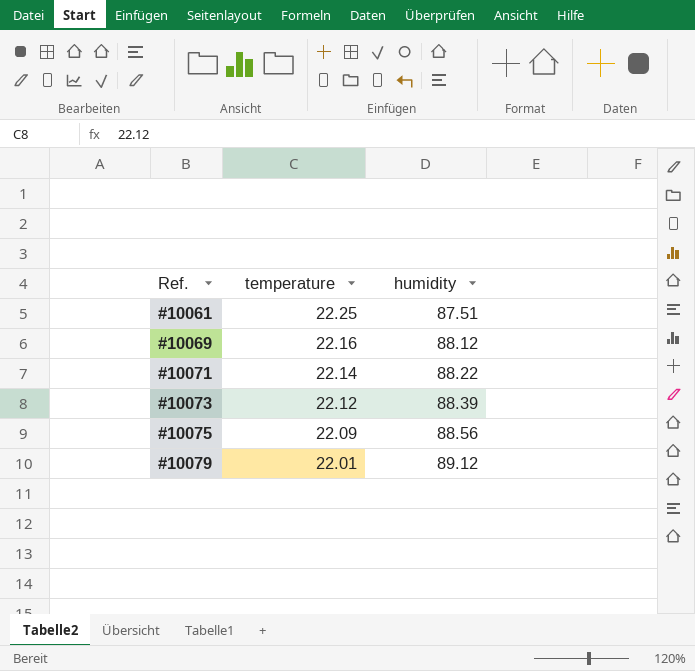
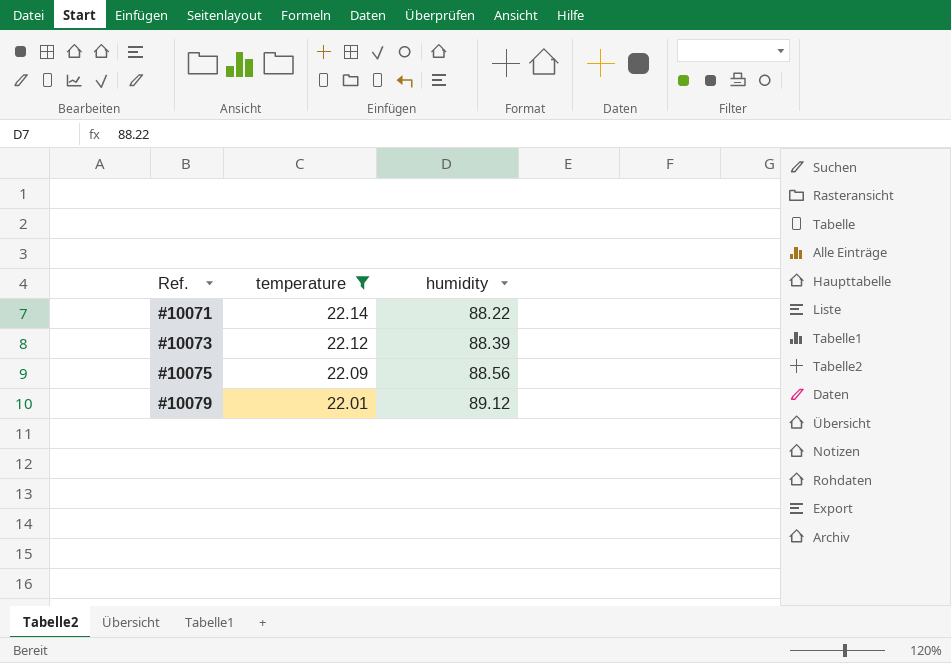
filter: none -> temperature <= 22.14

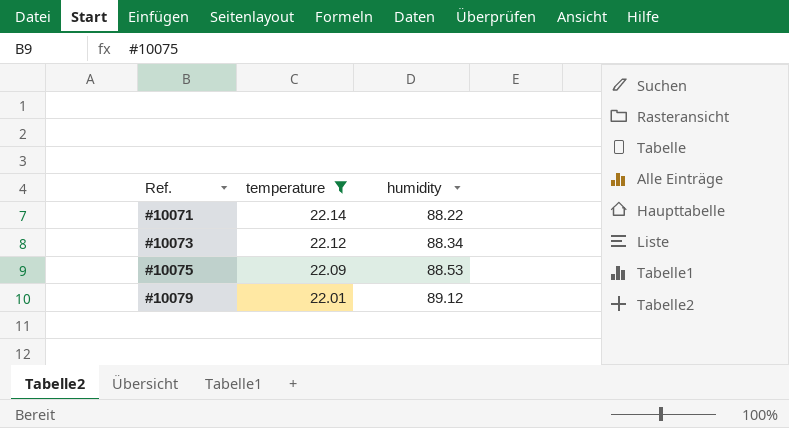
#10073 | humidity: 88.39 -> 88.34
#10075 | humidity: 88.56 -> 88.53

